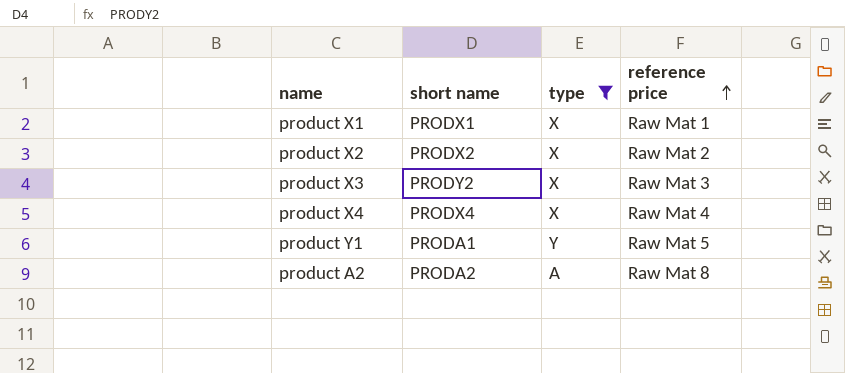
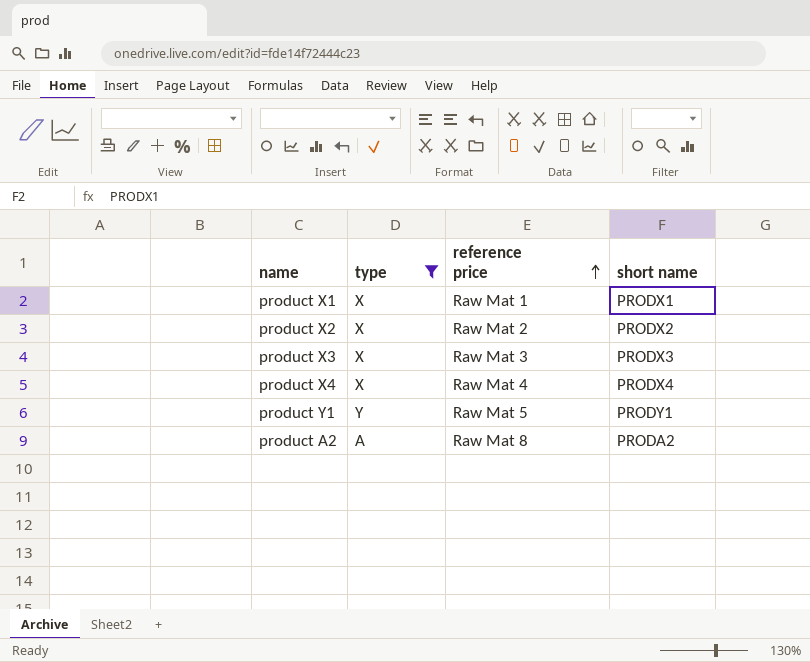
column short name | position: 2 -> 4
product X3 | short name: PRODY2 -> PRODX3
product Y1 | short name: PRODA1 -> PRODY1

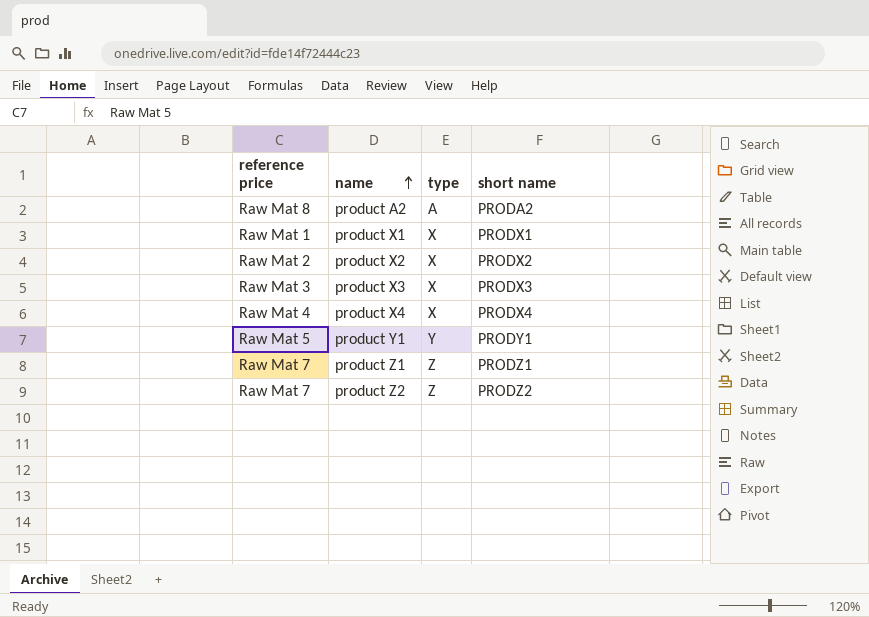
filter: type != Z -> none
row order: reference price ascending -> name ascending
column reference price | position: 3 -> 1

